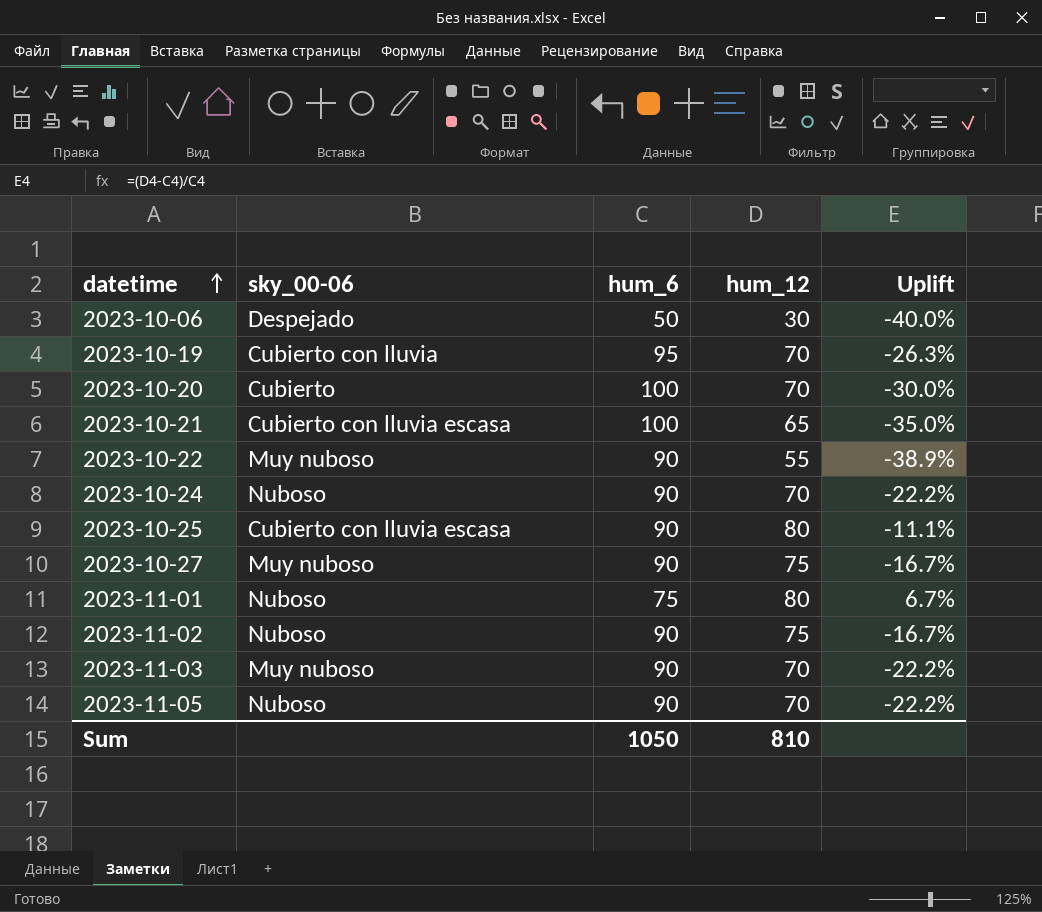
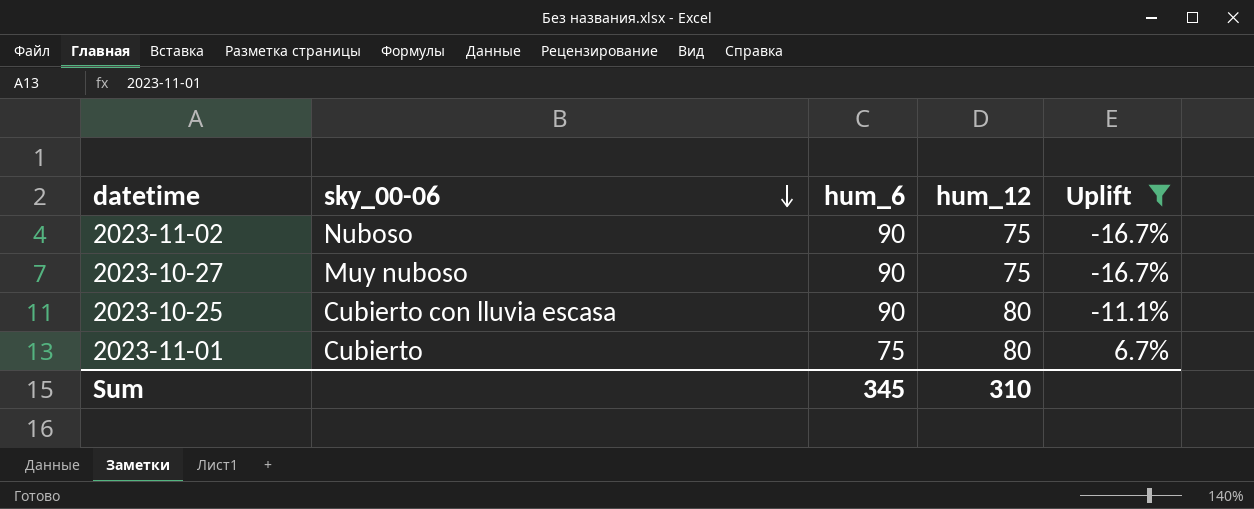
filter: none -> Uplift >= -16.7%
row order: datetime ascending -> sky_00-06 descending
2023-11-01 | sky_00-06: Nuboso -> Cubierto
Sum | hum_6: 1050 -> 345
Sum | hum_12: 810 -> 310

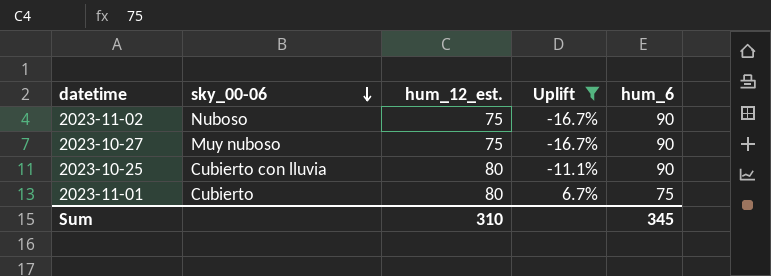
column name: hum_12 -> hum_12_est.
column hum_6 | position: 3 -> 5
2023-10-25 | sky_00-06: Cubierto con lluvia escasa -> Cubierto con lluvia

